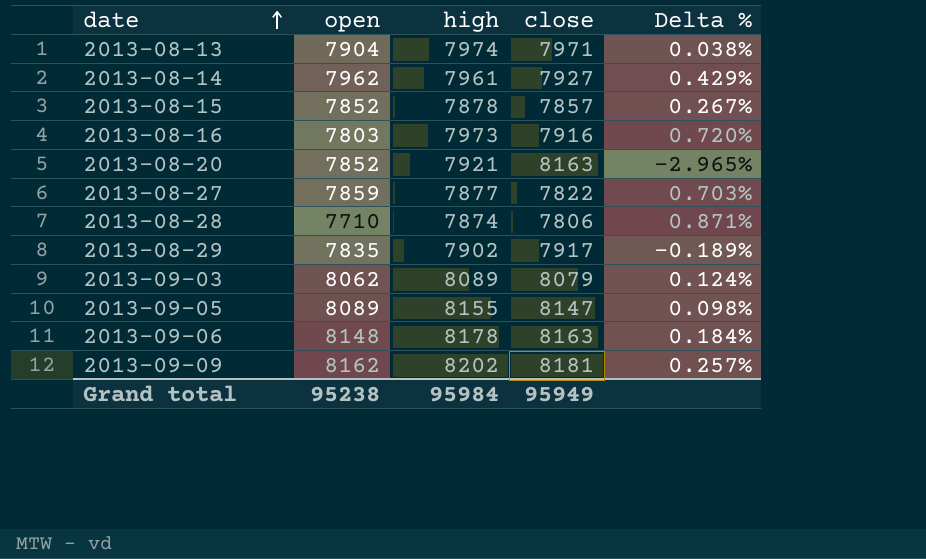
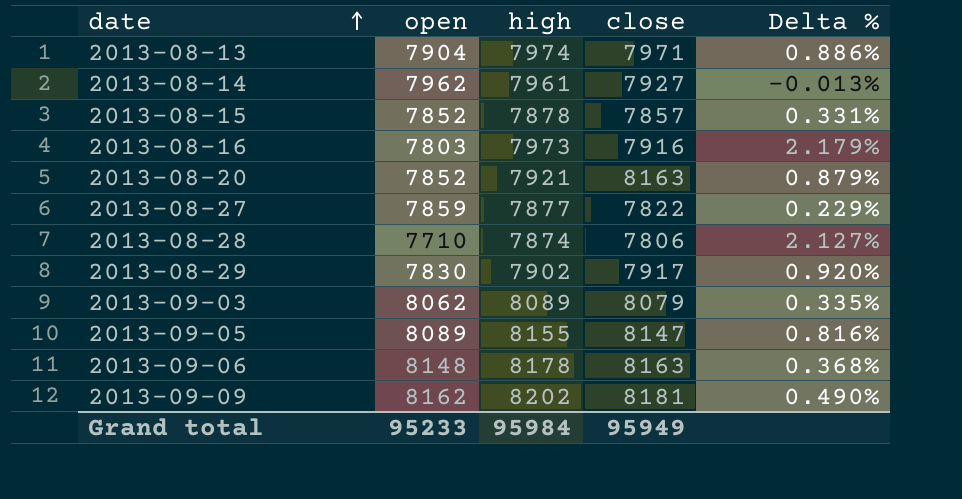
column Delta % | formula: ([high] - [close]) / [close] -> ([high] - [open]) / [open]
2013-08-29 | open: 7835 -> 7830
Grand total | open: 95238 -> 95233

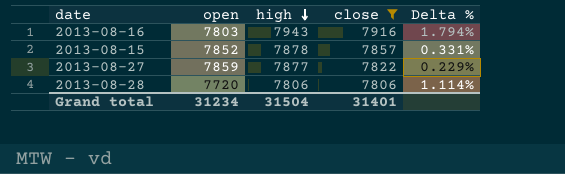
filter: none -> close <= 7916
row order: date ascending -> high descending
2013-08-16 | high: 7973 -> 7943
2013-08-16 | Delta %: 2.179% -> 1.794%
2013-08-28 | open: 7710 -> 7720
2013-08-28 | high: 7874 -> 7806
2013-08-28 | Delta %: 2.127% -> 1.114%
Grand total | open: 95233 -> 31234
Grand total | high: 95984 -> 31504
Grand total | close: 95949 -> 31401

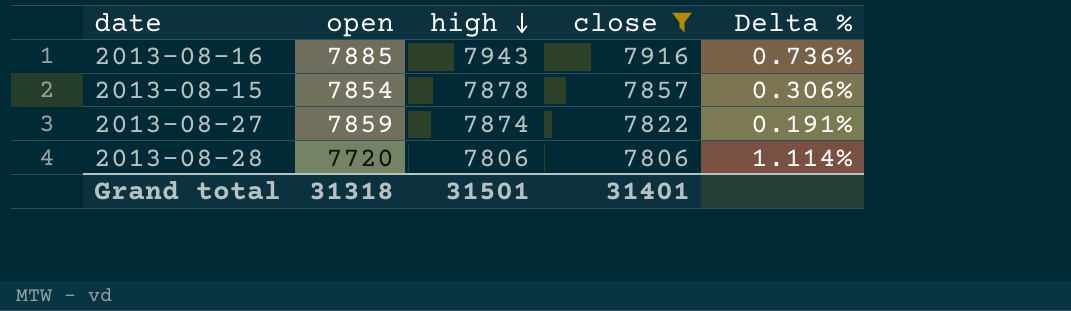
2013-08-16 | open: 7803 -> 7885
2013-08-16 | Delta %: 1.794% -> 0.736%
2013-08-15 | open: 7852 -> 7854
2013-08-15 | Delta %: 0.331% -> 0.306%
2013-08-27 | high: 7877 -> 7874
2013-08-27 | Delta %: 0.229% -> 0.191%
Grand total | open: 31234 -> 31318
Grand total | high: 31504 -> 31501

